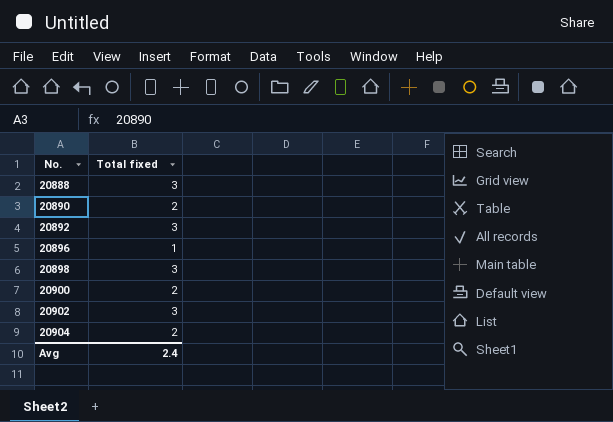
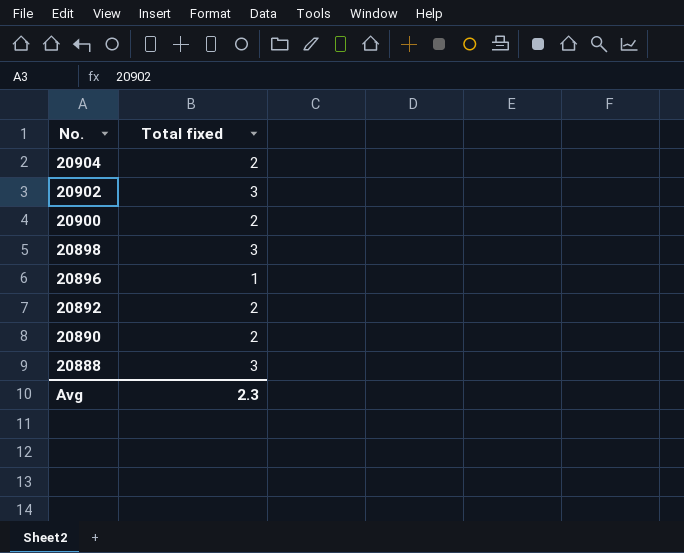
row order: No. ascending -> No. descending
20892 | Total fixed: 3 -> 2
Avg | Total fixed: 2.4 -> 2.3

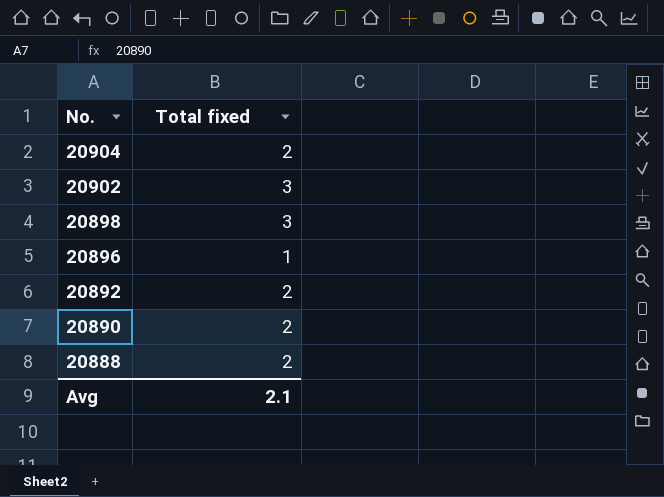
row 20900: 2 -> none
20888 | Total fixed: 3 -> 2
Avg | Total fixed: 2.3 -> 2.1

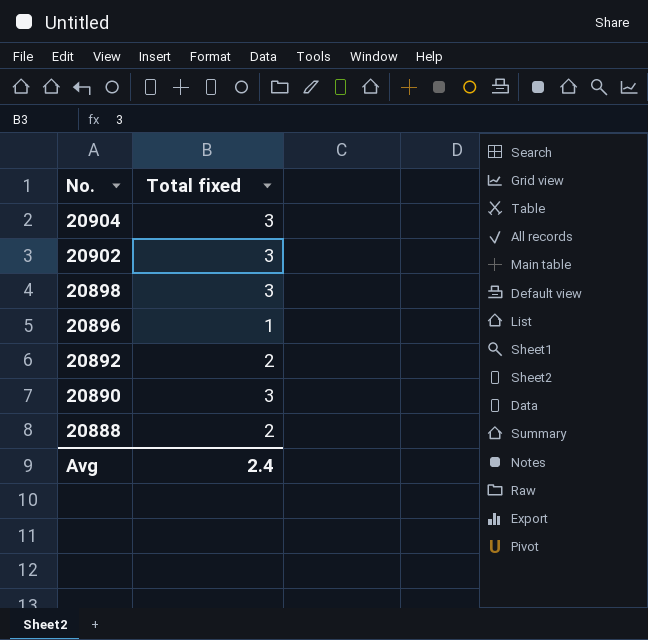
20904 | Total fixed: 2 -> 3
20890 | Total fixed: 2 -> 3
Avg | Total fixed: 2.1 -> 2.4

